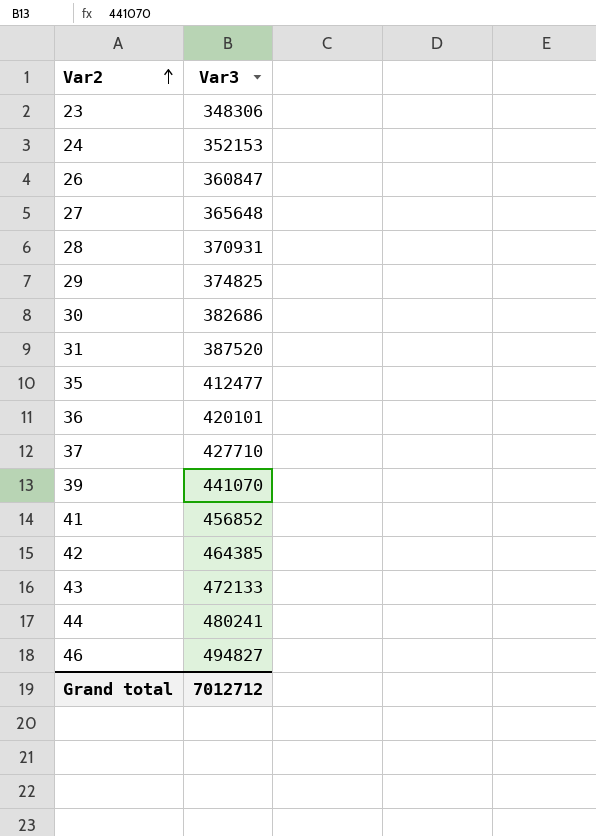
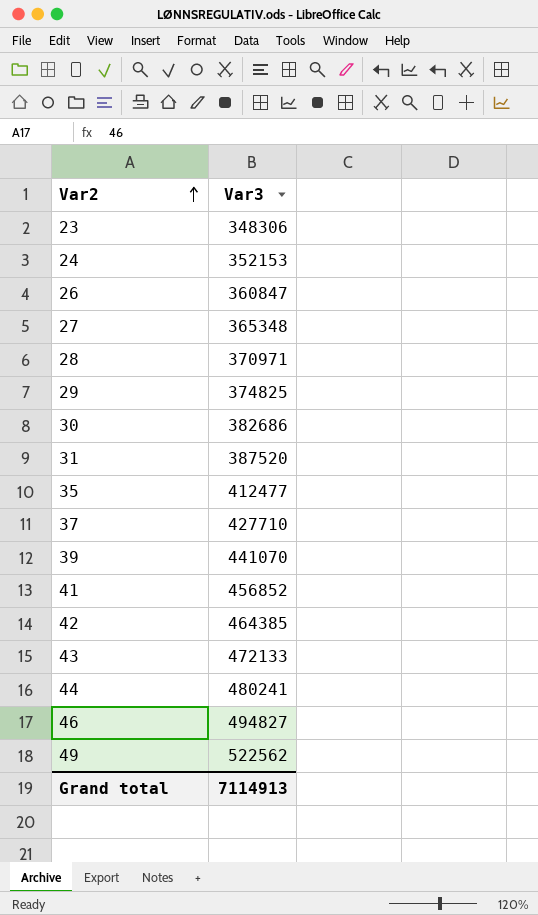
row 36: 420101 -> none
27 | Var3: 365648 -> 365348
28 | Var3: 370931 -> 370971
row 49: none -> 522562
Grand total | Var3: 7012712 -> 7114913

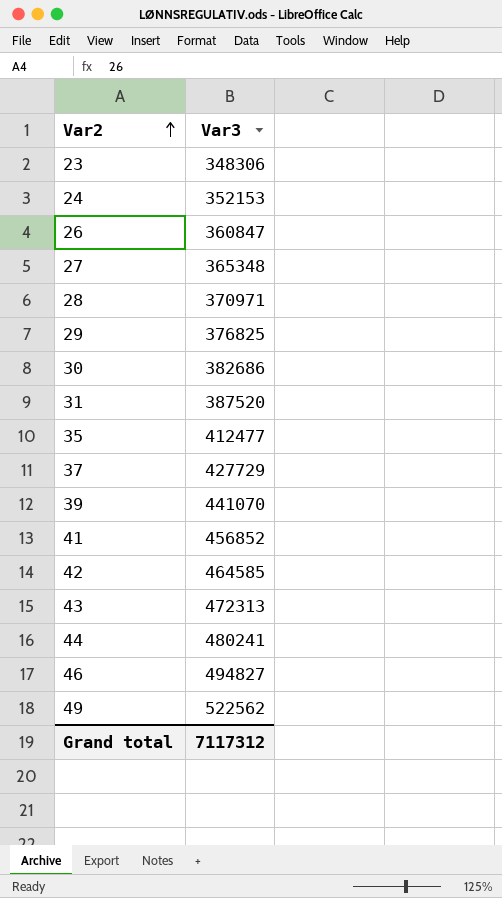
29 | Var3: 374825 -> 376825
37 | Var3: 427710 -> 427729
42 | Var3: 464385 -> 464585
43 | Var3: 472133 -> 472313
Grand total | Var3: 7114913 -> 7117312

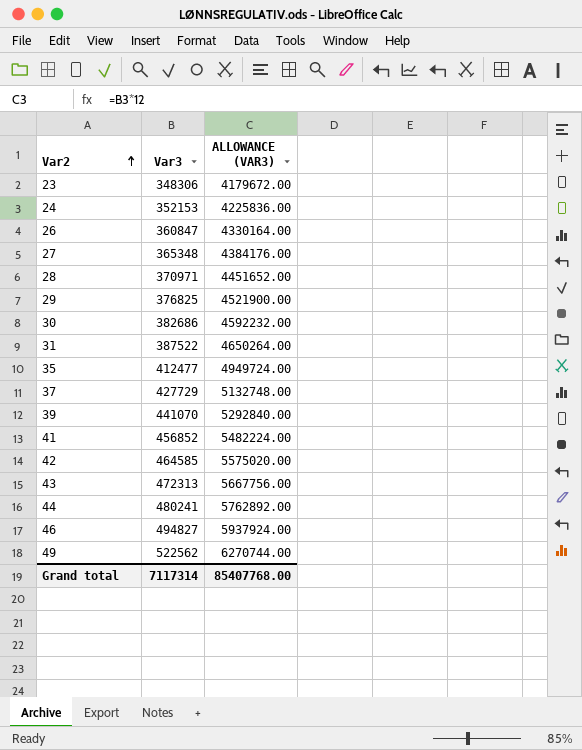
column ALLOWANCE (VAR3) | formula: none -> [Var3] * 12
31 | Var3: 387520 -> 387522
Grand total | Var3: 7117312 -> 7117314

